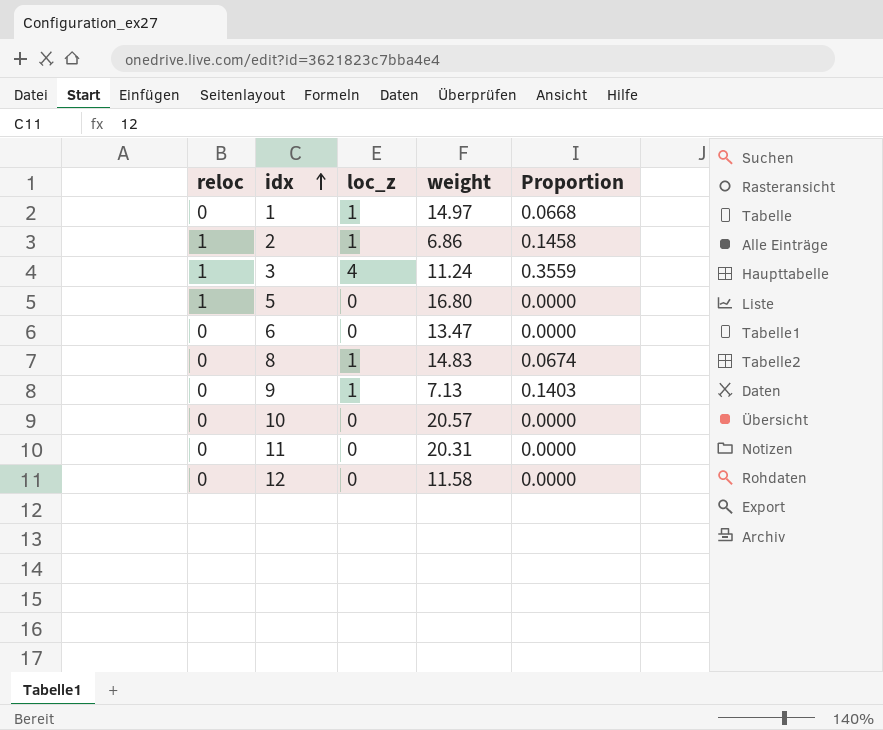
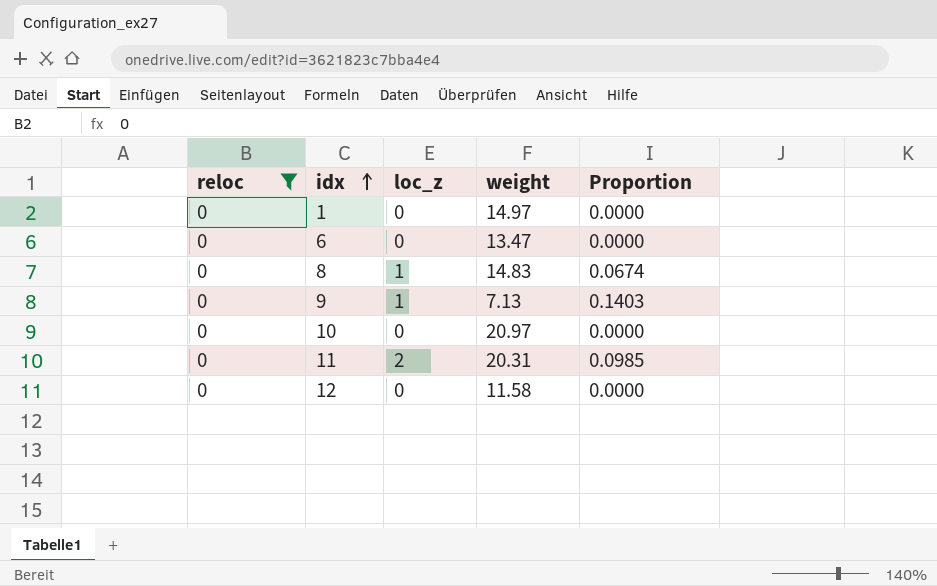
filter: none -> reloc = 0
1 | loc_z: 1 -> 0
1 | Proportion: 0.0668 -> 0.0000
10 | weight: 20.57 -> 20.97
11 | loc_z: 0 -> 2
11 | Proportion: 0.0000 -> 0.0985

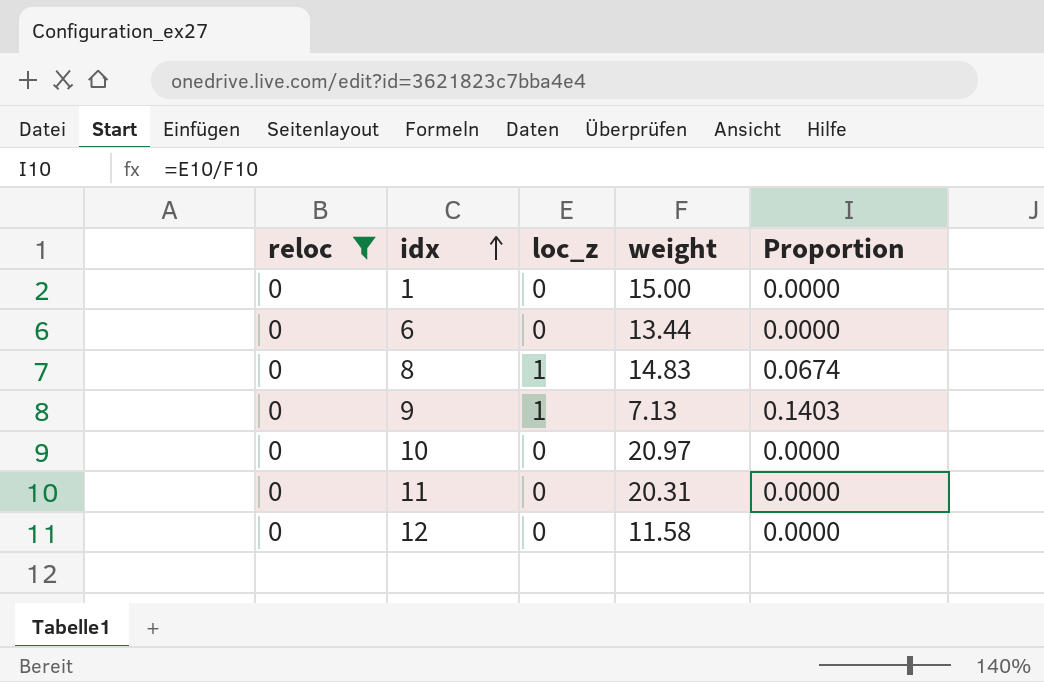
1 | weight: 14.97 -> 15.00
6 | weight: 13.47 -> 13.44
11 | loc_z: 2 -> 0
11 | Proportion: 0.0985 -> 0.0000

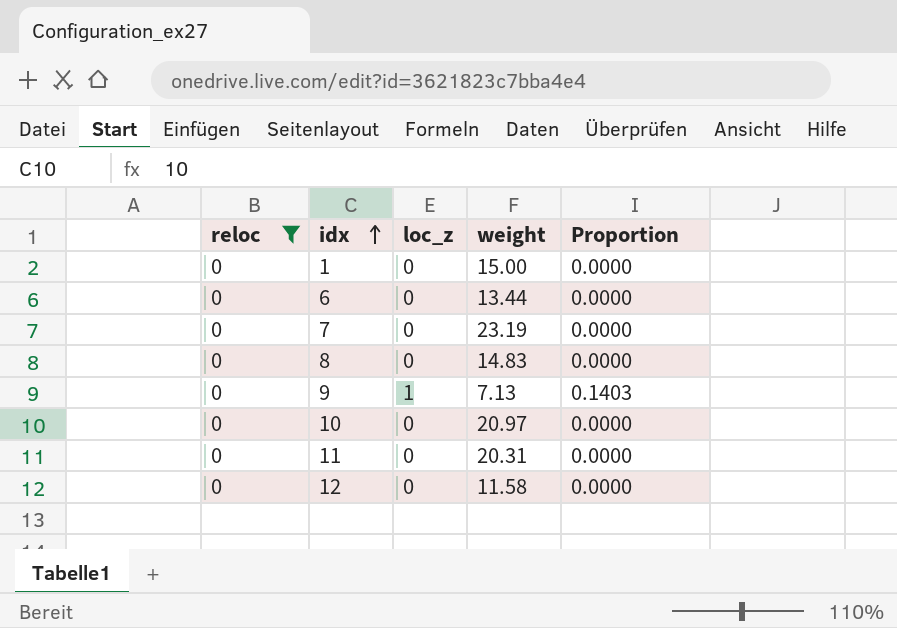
row 7: none -> 0 | 0 | 23.19 | 0.0000
8 | loc_z: 1 -> 0
8 | Proportion: 0.0674 -> 0.0000

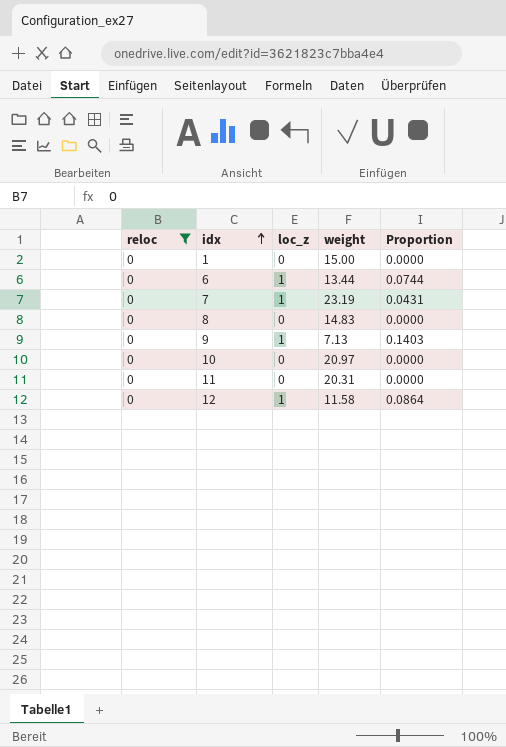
6 | loc_z: 0 -> 1
6 | Proportion: 0.0000 -> 0.0744
7 | loc_z: 0 -> 1
7 | Proportion: 0.0000 -> 0.0431
12 | loc_z: 0 -> 1
12 | Proportion: 0.0000 -> 0.0864

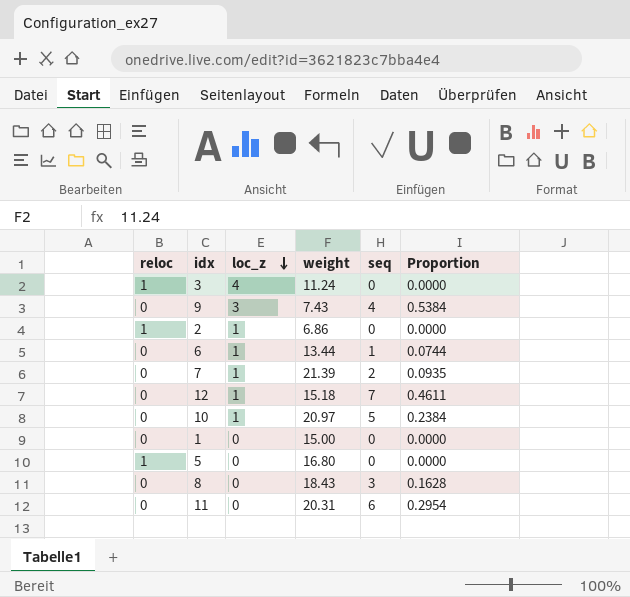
filter: reloc = 0 -> none
row order: idx ascending -> loc_z descending
column seq | position: none -> 5
column Proportion | formula: [loc_z] / [weight] -> [seq] / [weight]
9 | loc_z: 1 -> 3
9 | weight: 7.13 -> 7.43
7 | weight: 23.19 -> 21.39
12 | weight: 11.58 -> 15.18
10 | loc_z: 0 -> 1
8 | weight: 14.83 -> 18.43

